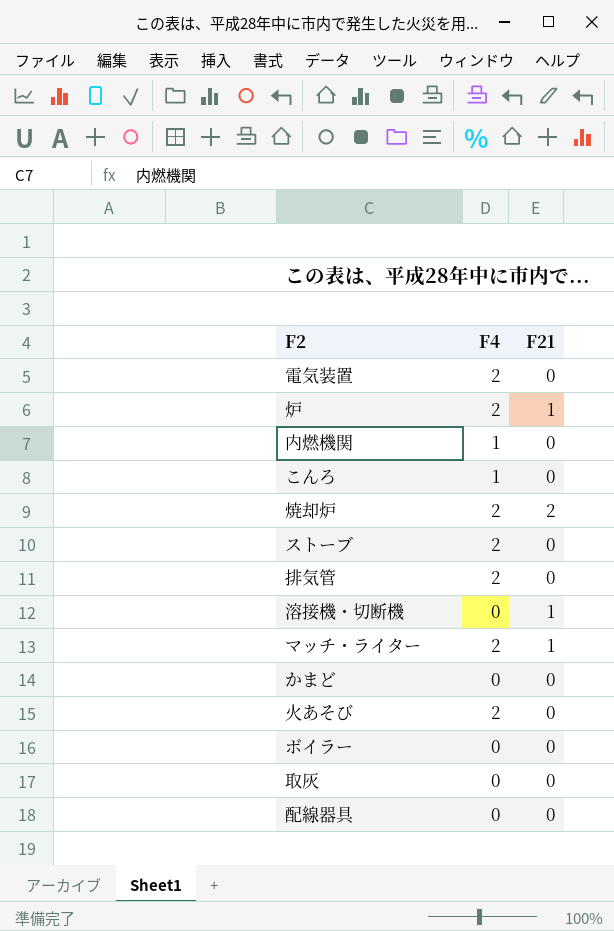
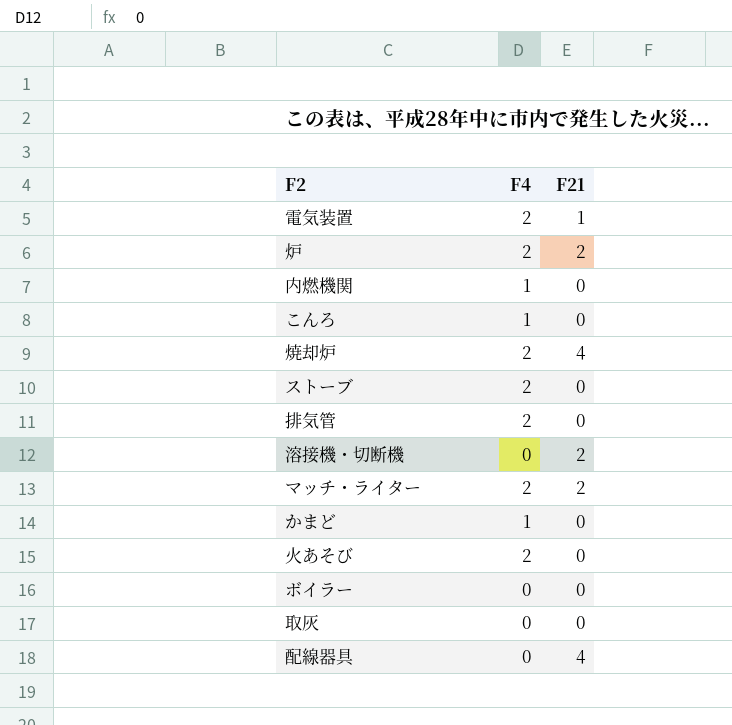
電気装置 | F21: 0 -> 1
炉 | F21: 1 -> 2
焼却炉 | F21: 2 -> 4
溶接機・切断機 | F21: 1 -> 2
マッチ・ライター | F21: 1 -> 2
かまど | F4: 0 -> 1
配線器具 | F21: 0 -> 4

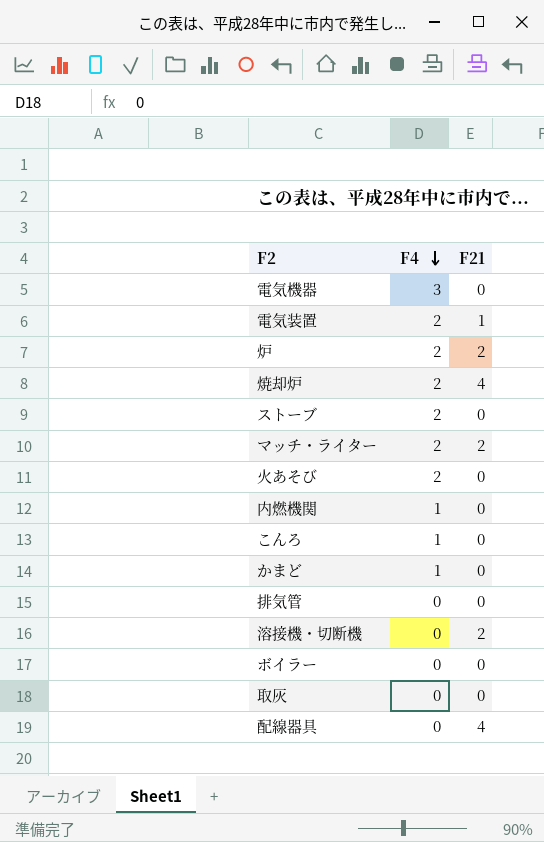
row order: none -> F4 descending
row 電気機器: none -> 3 | 0
排気管 | F4: 2 -> 0

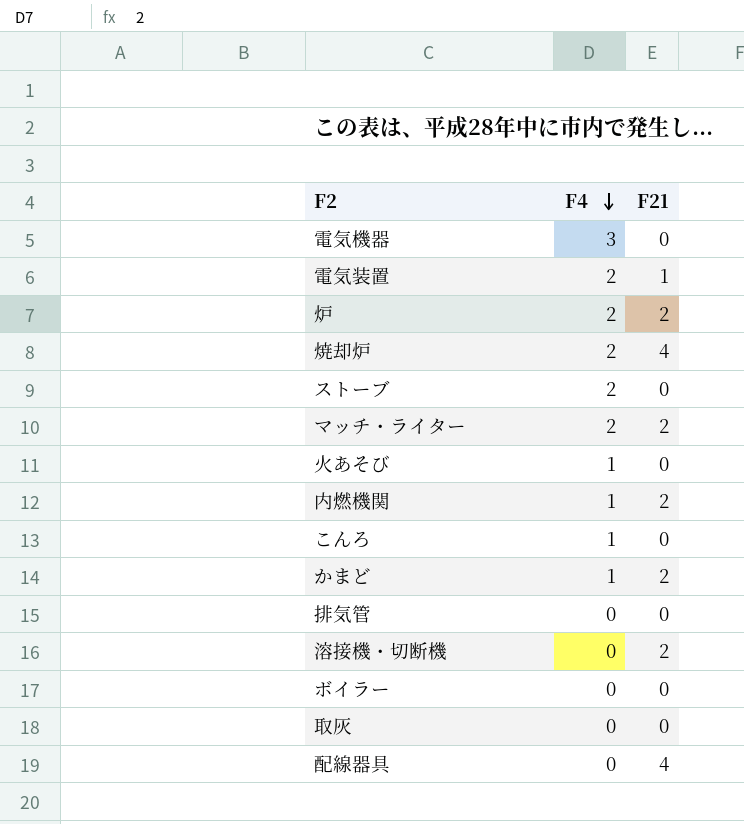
火あそび | F4: 2 -> 1
内燃機関 | F21: 0 -> 2
かまど | F21: 0 -> 2

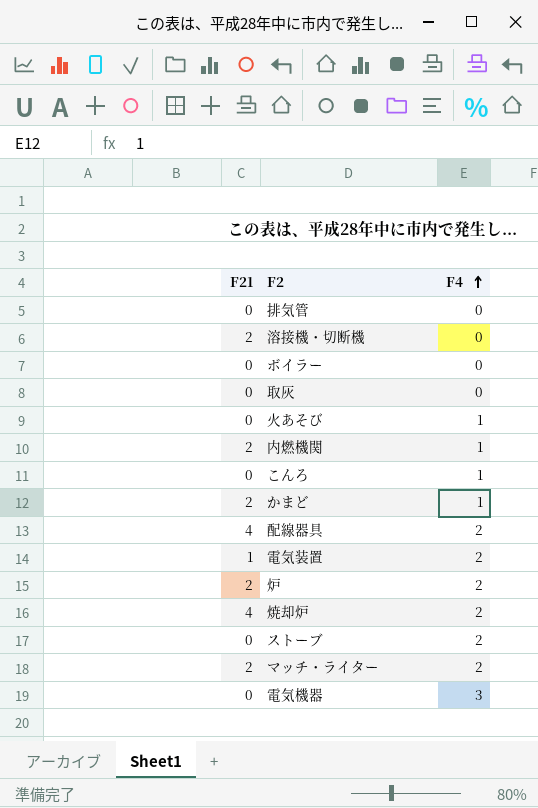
row order: F4 descending -> F4 ascending
column F21 | position: 3 -> 1
配線器具 | F4: 0 -> 2

